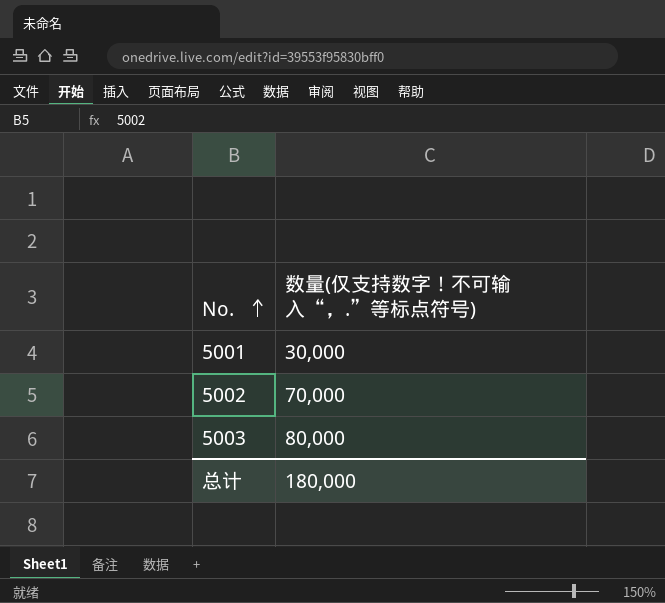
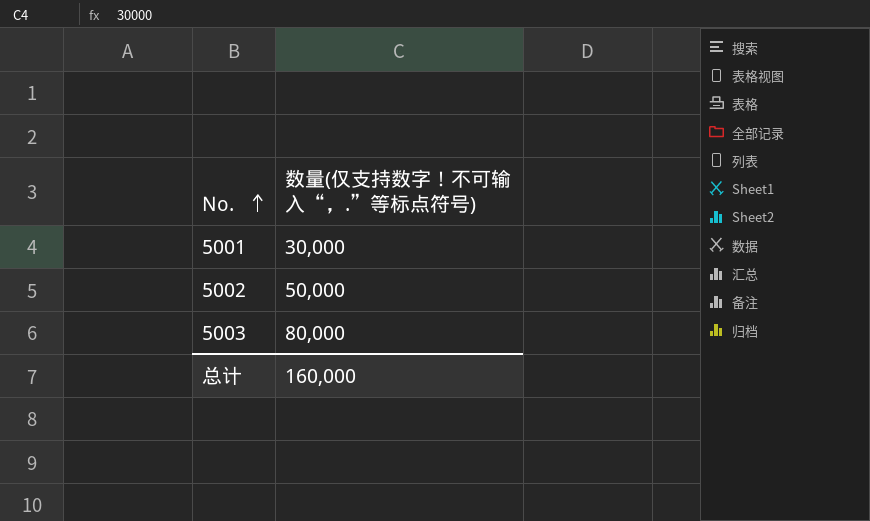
5002 | 数量(仅支持数字！不可输入“，.”等标点符号): 70,000 -> 50,000
总计 | 数量(仅支持数字！不可输入“，.”等标点符号): 180,000 -> 160,000

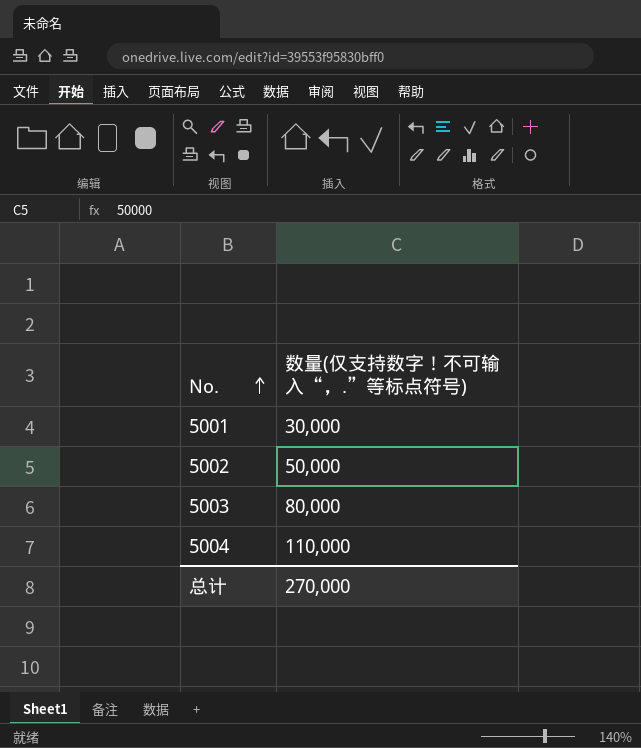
row 5004: none -> 110,000
总计 | 数量(仅支持数字！不可输入“，.”等标点符号): 160,000 -> 270,000

